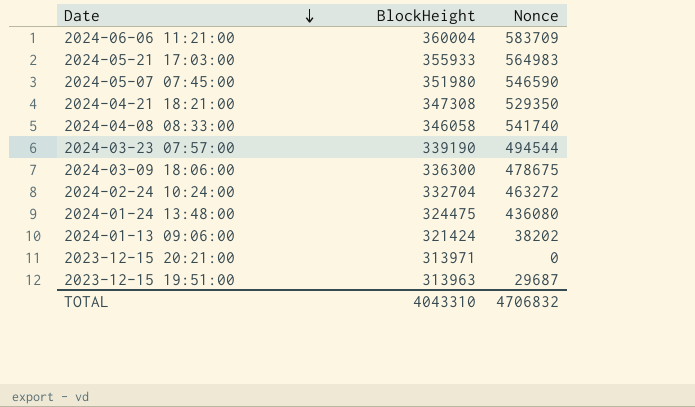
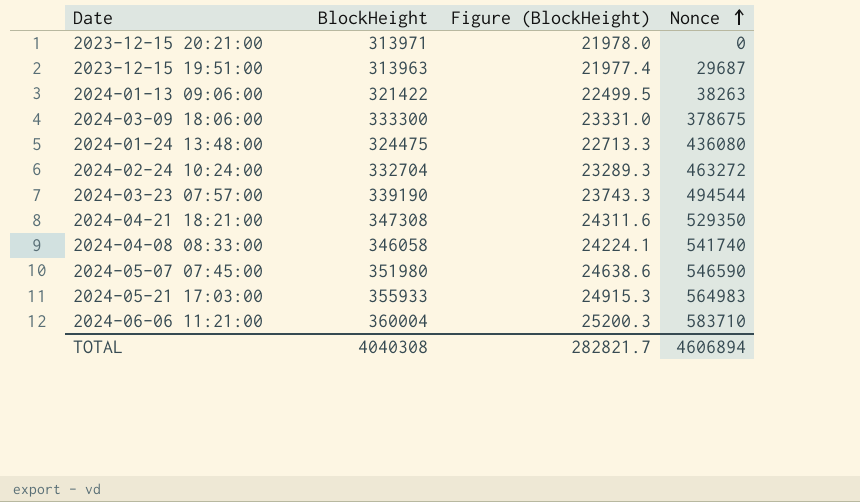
row order: Date descending -> Nonce ascending
column Figure (BlockHeight) | formula: none -> [BlockHeight] * 0.07
2024-01-13 09:06:00 | BlockHeight: 321424 -> 321422
2024-01-13 09:06:00 | Nonce: 38202 -> 38263
2024-03-09 18:06:00 | BlockHeight: 336300 -> 333300
2024-03-09 18:06:00 | Nonce: 478675 -> 378675
2024-06-06 11:21:00 | Nonce: 583709 -> 583710
TOTAL | BlockHeight: 4043310 -> 4040308
TOTAL | Nonce: 4706832 -> 4606894

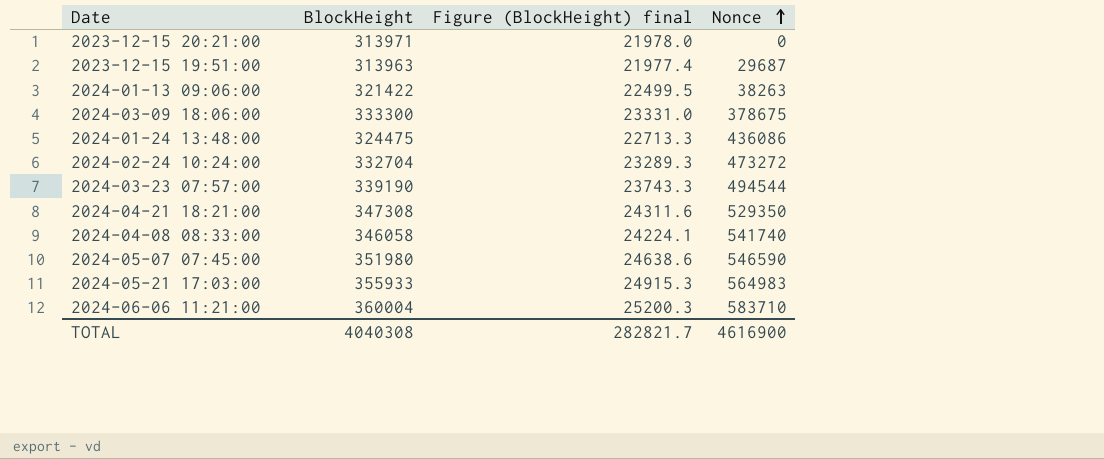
column name: Figure (BlockHeight) -> Figure (BlockHeight) final
2024-01-24 13:48:00 | Nonce: 436080 -> 436086
2024-02-24 10:24:00 | Nonce: 463272 -> 473272
TOTAL | Nonce: 4606894 -> 4616900

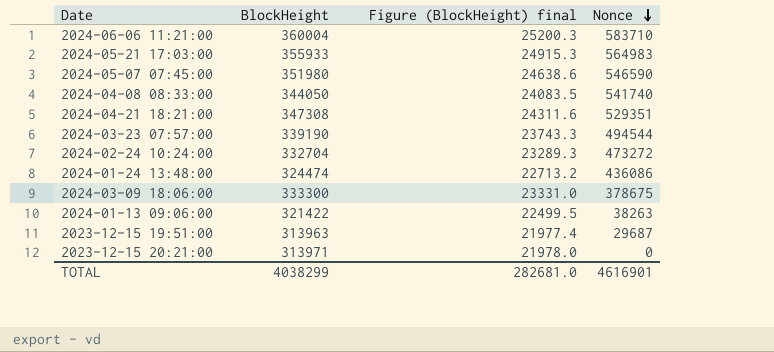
row order: Nonce ascending -> Nonce descending
2024-04-08 08:33:00 | BlockHeight: 346058 -> 344050
2024-04-08 08:33:00 | Figure (BlockHeight) final: 24224.1 -> 24083.5
2024-04-21 18:21:00 | Nonce: 529350 -> 529351
2024-01-24 13:48:00 | BlockHeight: 324475 -> 324474
2024-01-24 13:48:00 | Figure (BlockHeight) final: 22713.3 -> 22713.2
TOTAL | BlockHeight: 4040308 -> 4038299
TOTAL | Figure (BlockHeight) final: 282821.7 -> 282681.0
TOTAL | Nonce: 4616900 -> 4616901

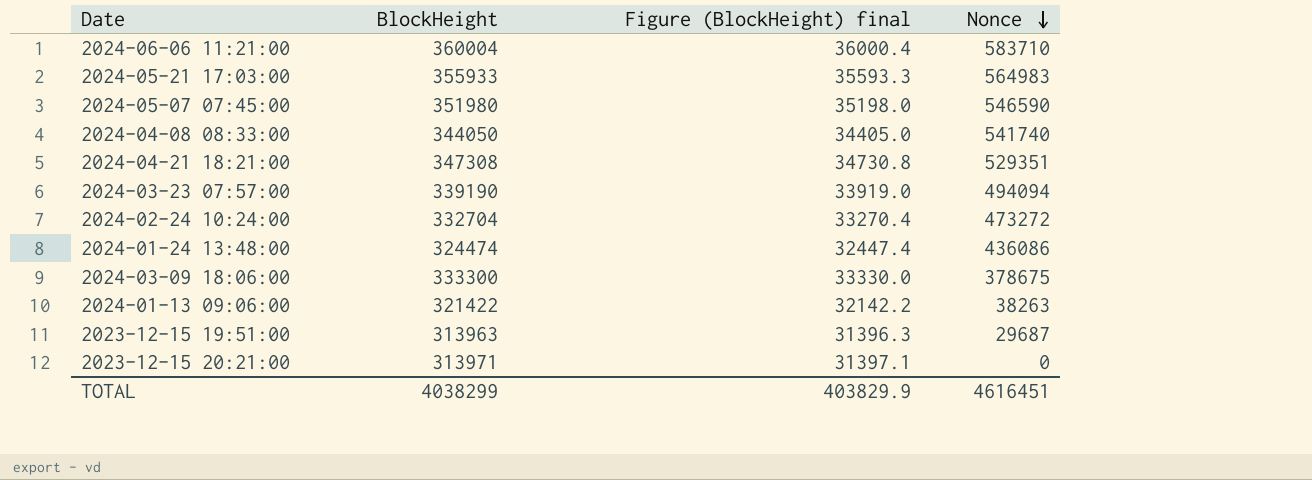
column Figure (BlockHeight) final | formula: [BlockHeight] * 0.07 -> [BlockHeight] * 0.1
2024-03-23 07:57:00 | Nonce: 494544 -> 494094
TOTAL | Figure (BlockHeight) final: 282681.0 -> 403829.9
TOTAL | Nonce: 4616901 -> 4616451

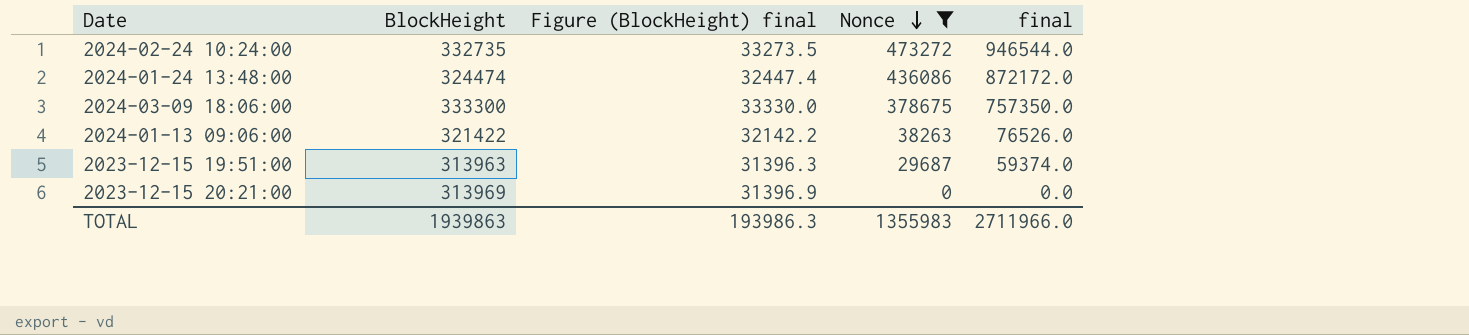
filter: none -> Nonce <= 473272
column final | formula: none -> [Nonce] * 2
2024-02-24 10:24:00 | BlockHeight: 332704 -> 332735
2024-02-24 10:24:00 | Figure (BlockHeight) final: 33270.4 -> 33273.5
2023-12-15 20:21:00 | BlockHeight: 313971 -> 313969
2023-12-15 20:21:00 | Figure (BlockHeight) final: 31397.1 -> 31396.9
TOTAL | BlockHeight: 4038299 -> 1939863
TOTAL | Figure (BlockHeight) final: 403829.9 -> 193986.3
TOTAL | Nonce: 4616451 -> 1355983

